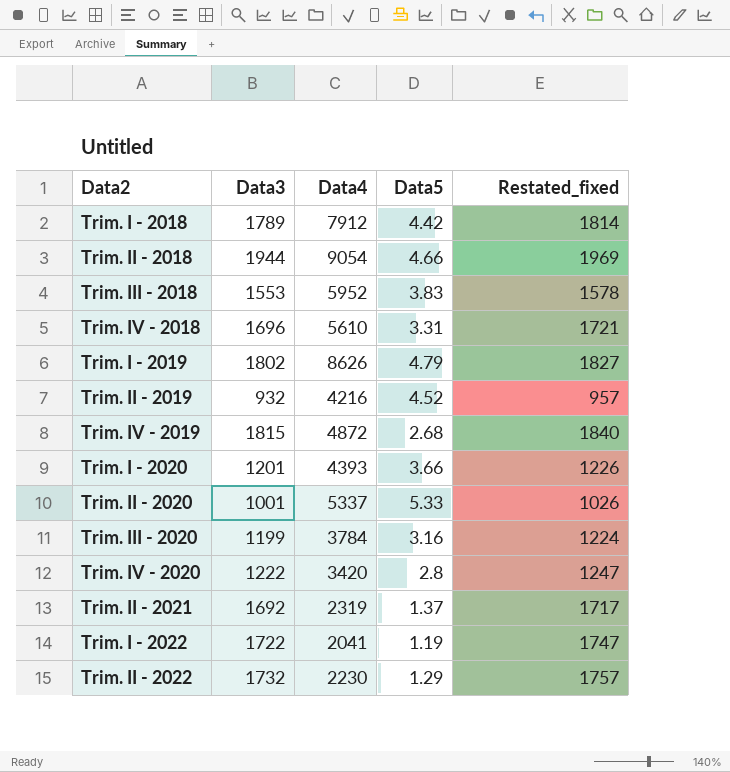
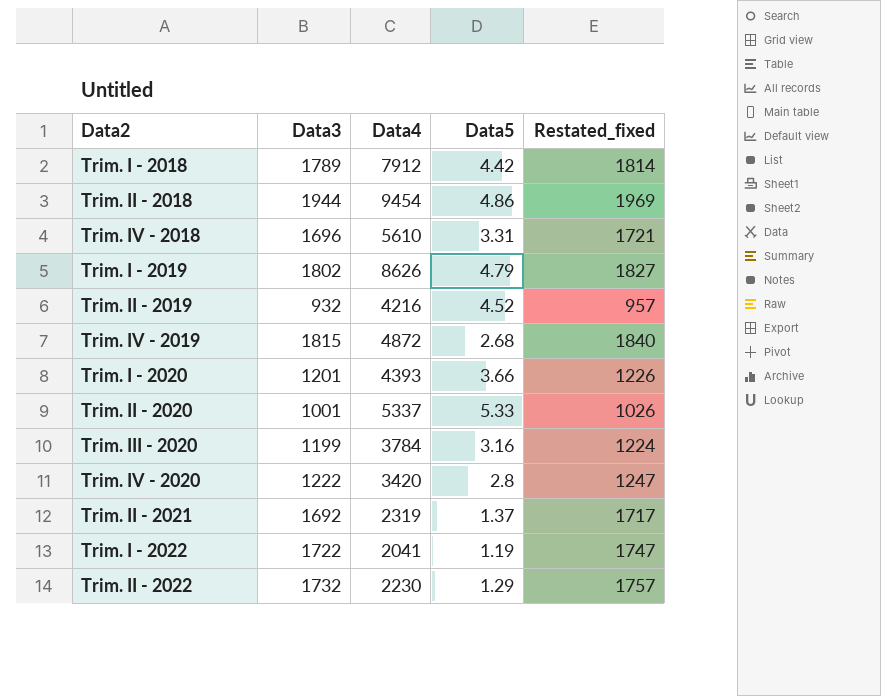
row Trim. III - 2018: 1553 | 5952 | 3.83 | 1578 -> none
Trim. II - 2018 | Data4: 9054 -> 9454
Trim. II - 2018 | Data5: 4.66 -> 4.86

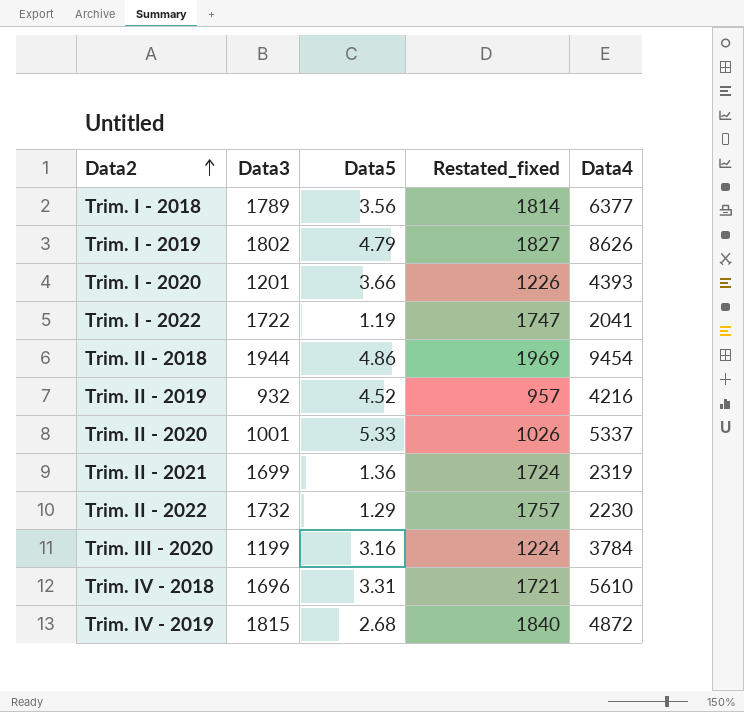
row order: none -> Data2 ascending
column Data4 | position: 3 -> 5
row Trim. IV - 2020: 1222 | 3420 | 2.8 | 1247 -> none
Trim. I - 2018 | Data5: 4.42 -> 3.56
Trim. I - 2018 | Data4: 7912 -> 6377
Trim. II - 2021 | Data3: 1692 -> 1699
Trim. II - 2021 | Data5: 1.37 -> 1.36
Trim. II - 2021 | Restated_fixed: 1717 -> 1724

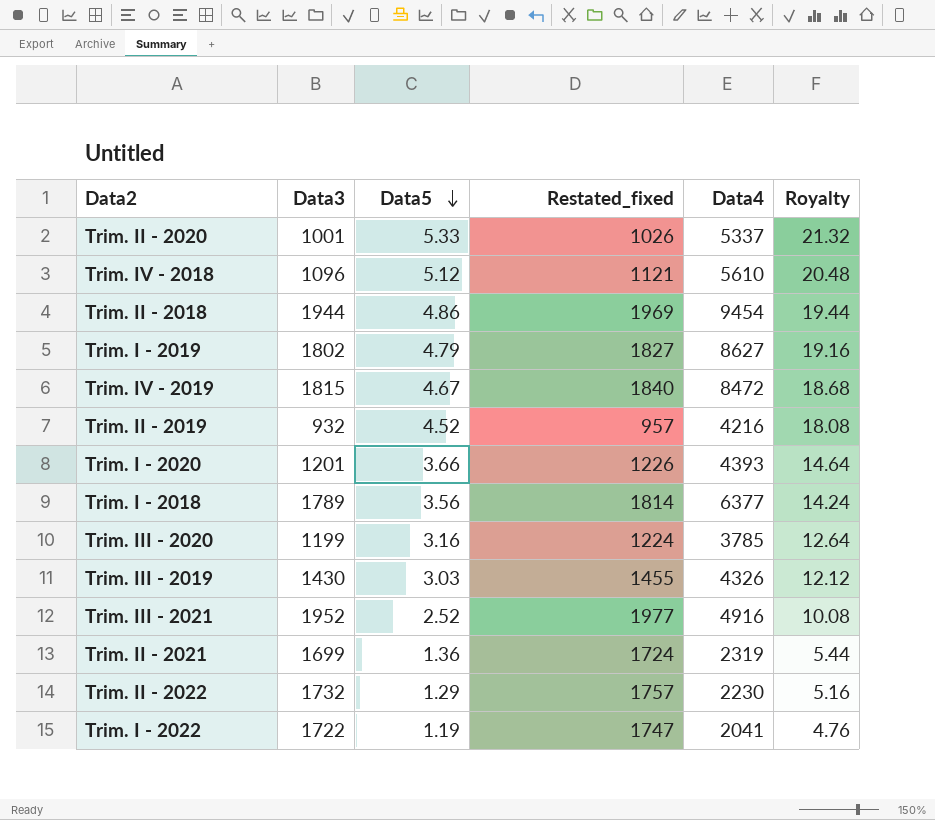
row order: Data2 ascending -> Data5 descending
column Royalty | formula: none -> [Data5] * 4
Trim. IV - 2018 | Data3: 1696 -> 1096
Trim. IV - 2018 | Data5: 3.31 -> 5.12
Trim. IV - 2018 | Restated_fixed: 1721 -> 1121
Trim. I - 2019 | Data4: 8626 -> 8627
Trim. IV - 2019 | Data5: 2.68 -> 4.67
Trim. IV - 2019 | Data4: 4872 -> 8472
Trim. III - 2020 | Data4: 3784 -> 3785
row Trim. III - 2019: none -> 1430 | 3.03 | 1455 | 4326 | 12.12
row Trim. III - 2021: none -> 1952 | 2.52 | 1977 | 4916 | 10.08

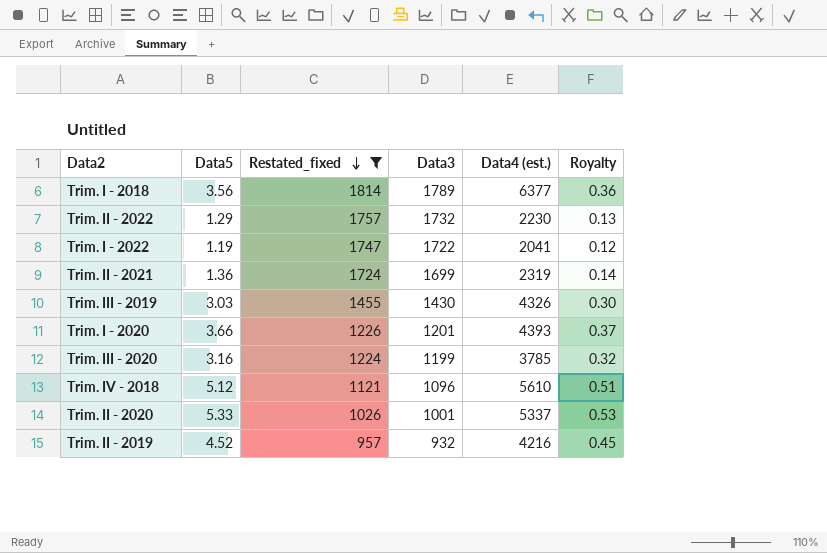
filter: none -> Restated_fixed <= 1814
row order: Data5 descending -> Restated_fixed descending
column Data3 | position: 2 -> 4
column name: Data4 -> Data4 (est.)
column Royalty | formula: [Data5] * 4 -> [Data5] * 0.1

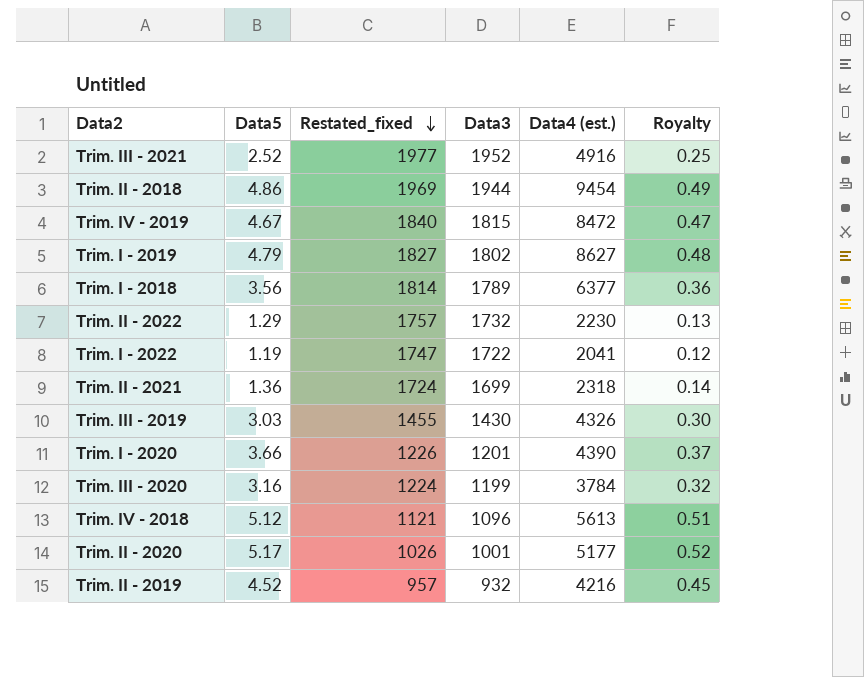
filter: Restated_fixed <= 1814 -> none
Trim. II - 2021 | Data4 (est.): 2319 -> 2318
Trim. I - 2020 | Data4 (est.): 4393 -> 4390
Trim. III - 2020 | Data4 (est.): 3785 -> 3784
Trim. IV - 2018 | Data4 (est.): 5610 -> 5613
Trim. II - 2020 | Data5: 5.33 -> 5.17
Trim. II - 2020 | Data4 (est.): 5337 -> 5177
Trim. II - 2020 | Royalty: 0.53 -> 0.52

